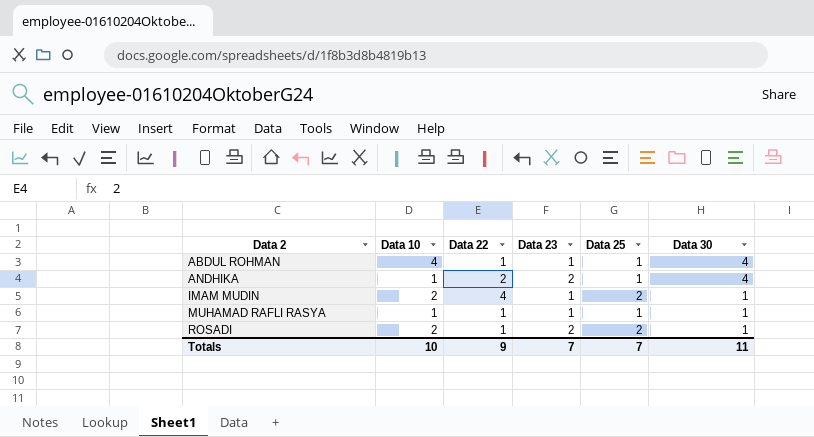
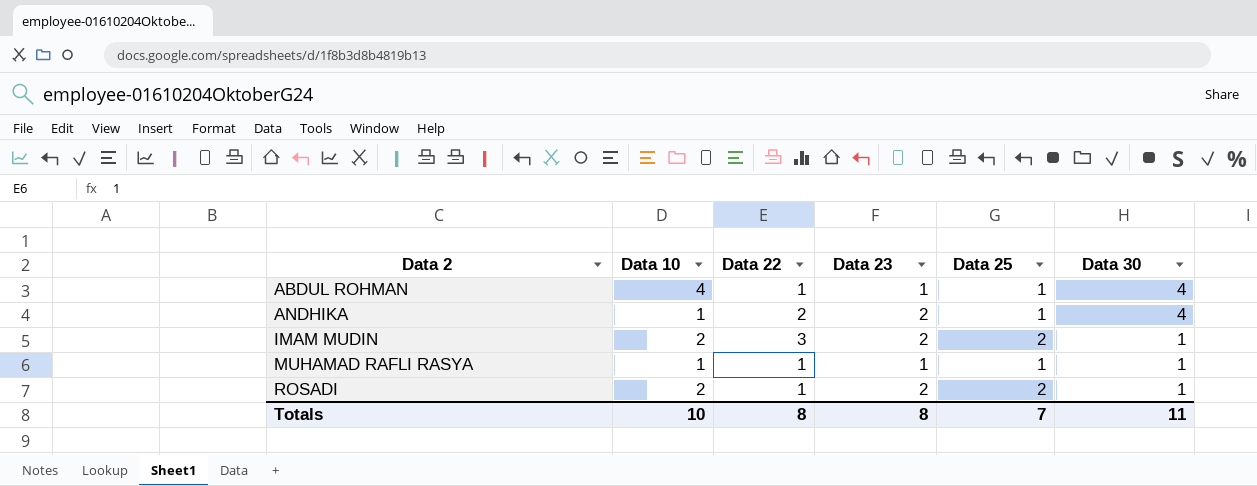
IMAM MUDIN | Data 22: 4 -> 3
IMAM MUDIN | Data 23: 1 -> 2
Totals | Data 22: 9 -> 8
Totals | Data 23: 7 -> 8

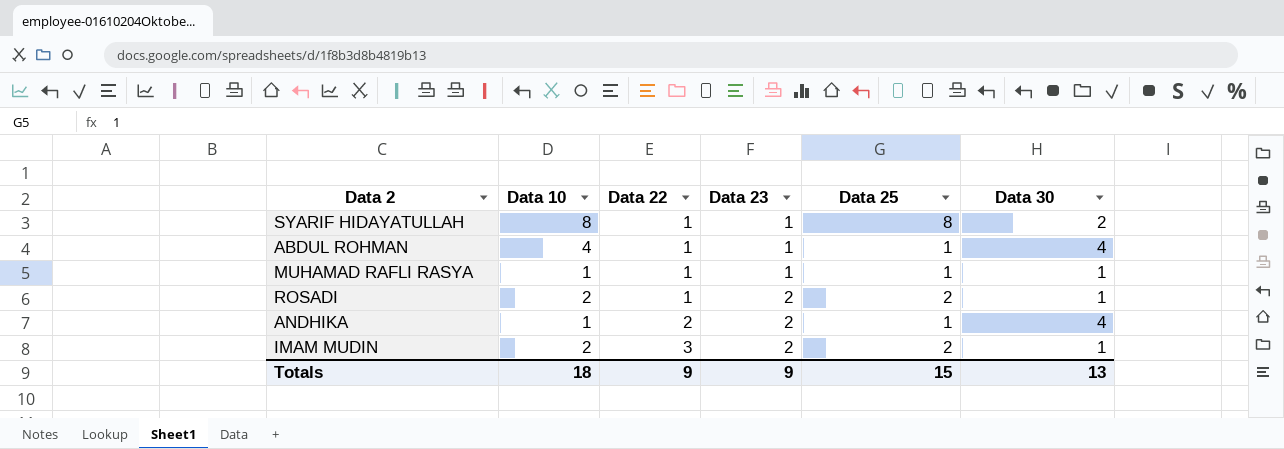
row order: Data 2 ascending -> Data 22 ascending
row SYARIF HIDAYATULLAH: none -> 8 | 1 | 1 | 8 | 2
Totals | Data 10: 10 -> 18
Totals | Data 22: 8 -> 9
Totals | Data 23: 8 -> 9
Totals | Data 25: 7 -> 15
Totals | Data 30: 11 -> 13

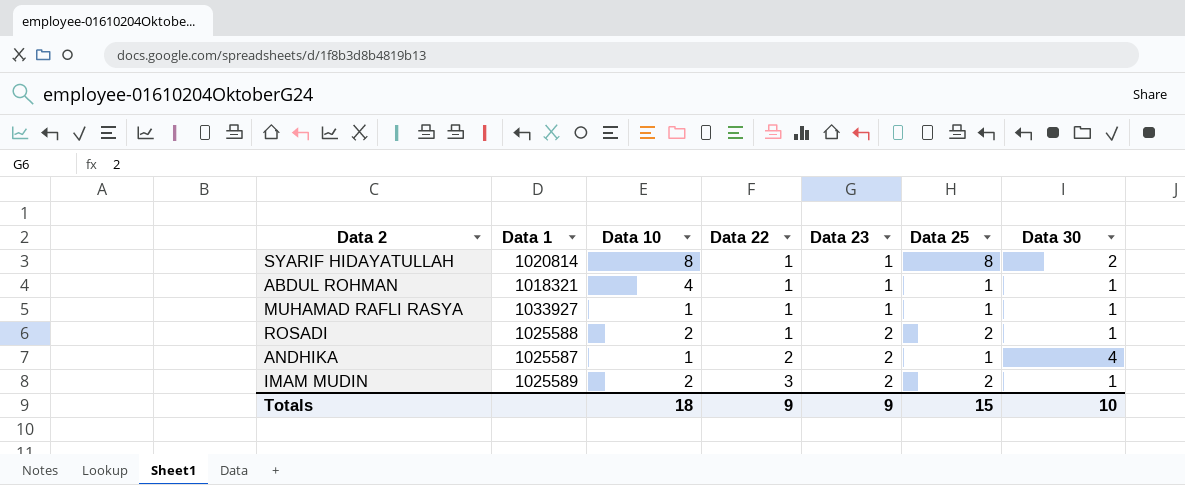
column Data 1 | position: none -> 2
ABDUL ROHMAN | Data 30: 4 -> 1
Totals | Data 30: 13 -> 10

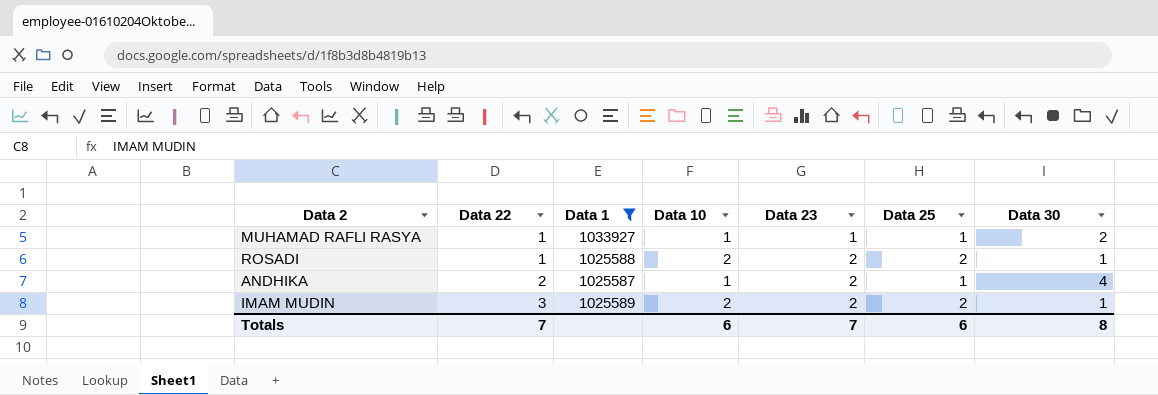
filter: none -> Data 1 >= 1025587
column Data 22 | position: 4 -> 2
MUHAMAD RAFLI RASYA | Data 30: 1 -> 2
Totals | Data 22: 9 -> 7
Totals | Data 10: 18 -> 6
Totals | Data 23: 9 -> 7
Totals | Data 25: 15 -> 6
Totals | Data 30: 10 -> 8

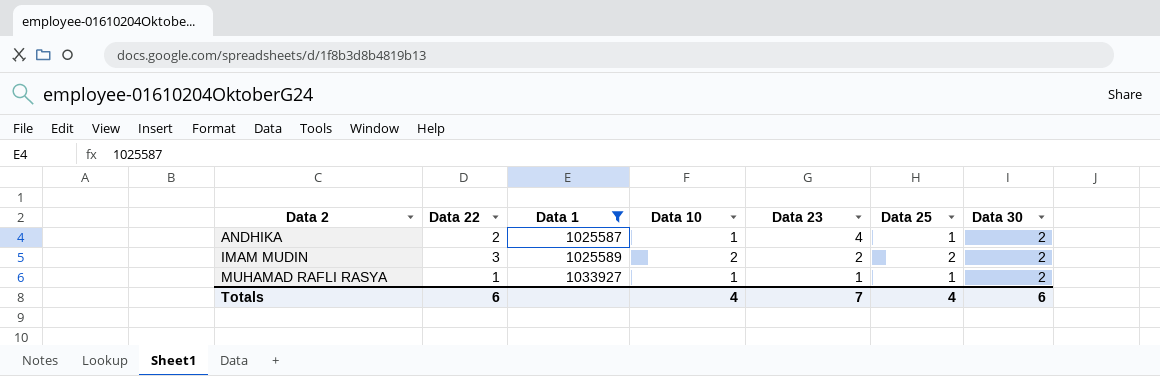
row order: Data 22 ascending -> Data 2 ascending
row ROSADI: 1 | 1025588 | 2 | 2 | 2 | 1 -> none
ANDHIKA | Data 23: 2 -> 4
ANDHIKA | Data 30: 4 -> 2
IMAM MUDIN | Data 30: 1 -> 2
Totals | Data 22: 7 -> 6
Totals | Data 10: 6 -> 4
Totals | Data 25: 6 -> 4
Totals | Data 30: 8 -> 6

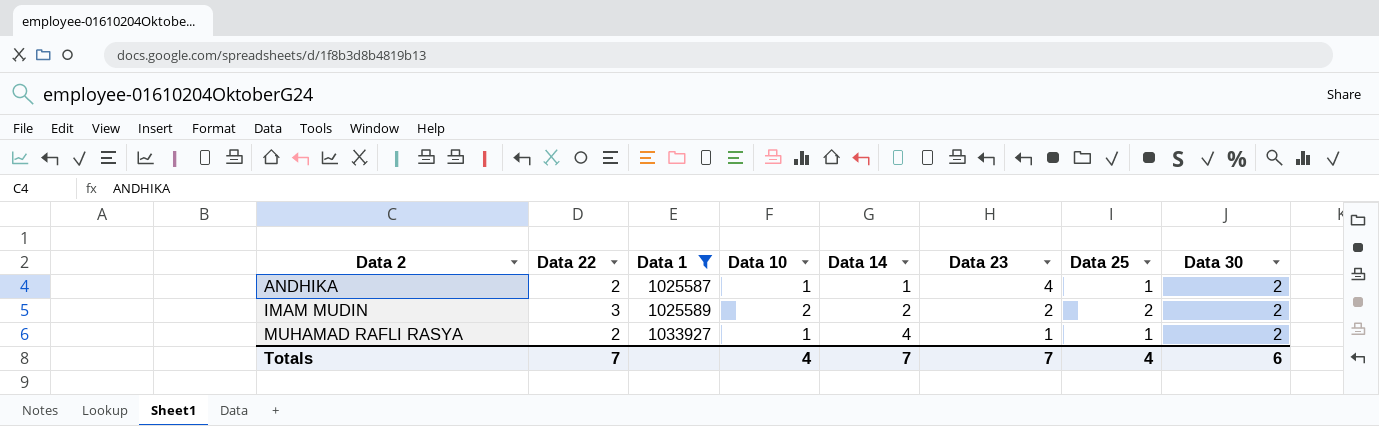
column Data 14 | position: none -> 5
MUHAMAD RAFLI RASYA | Data 22: 1 -> 2
Totals | Data 22: 6 -> 7

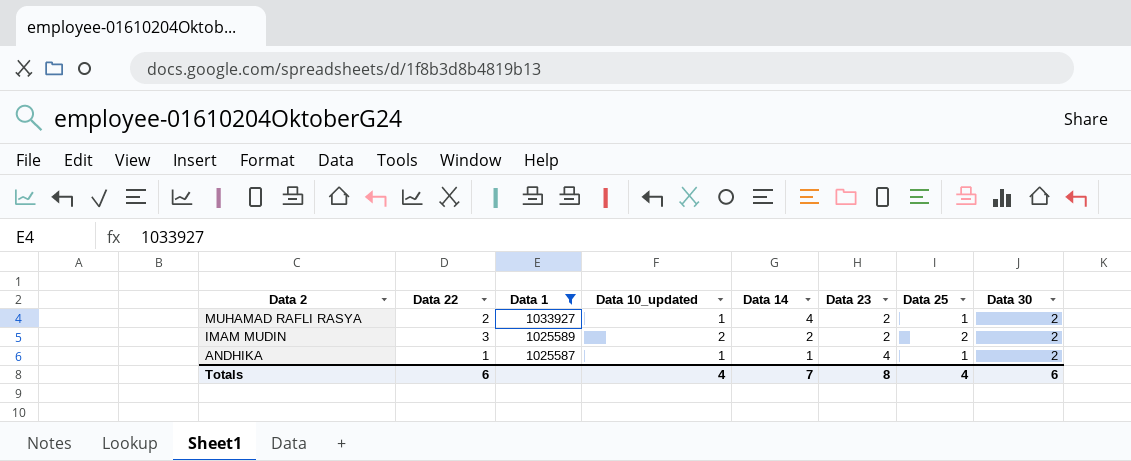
row order: Data 2 ascending -> Data 2 descending
column name: Data 10 -> Data 10_updated
MUHAMAD RAFLI RASYA | Data 23: 1 -> 2
ANDHIKA | Data 22: 2 -> 1
Totals | Data 22: 7 -> 6
Totals | Data 23: 7 -> 8

